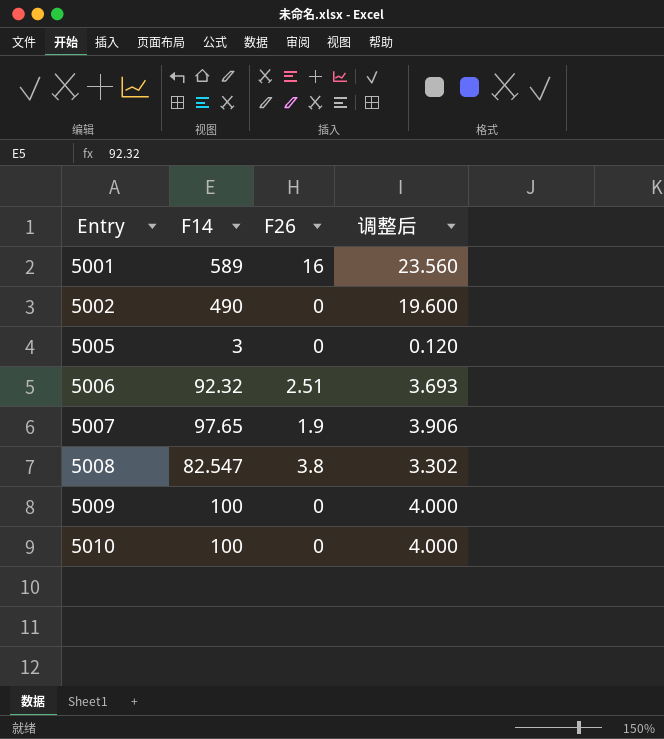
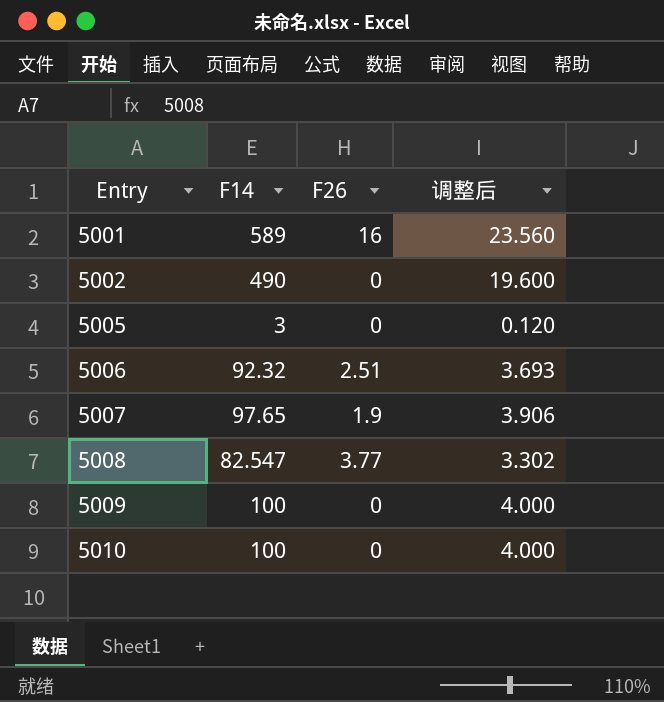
5008 | F26: 3.8 -> 3.77

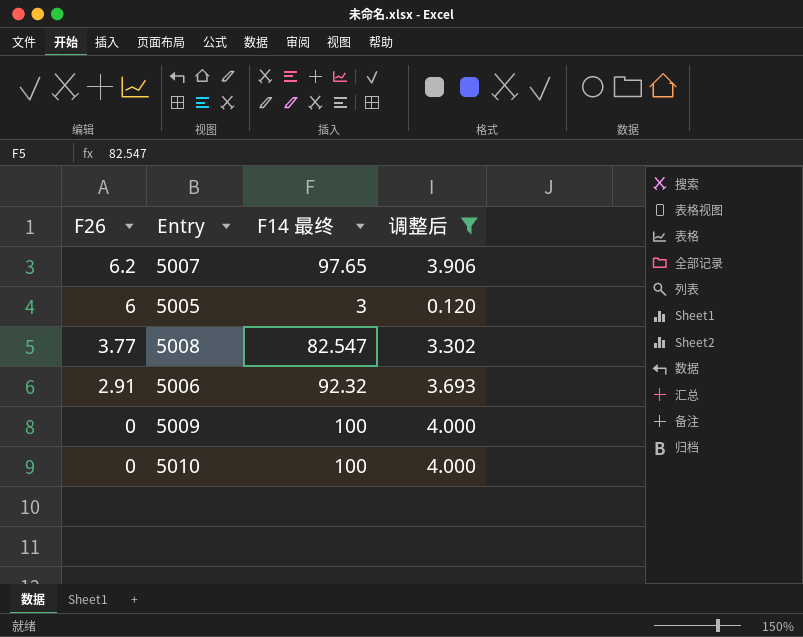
filter: none -> 调整后 <= 4.000
row order: Entry ascending -> F26 descending
column F26 | position: 3 -> 1
column name: F14 -> F14 最终
5007 | F26: 1.9 -> 6.2
5005 | F26: 0 -> 6
5006 | F26: 2.51 -> 2.91

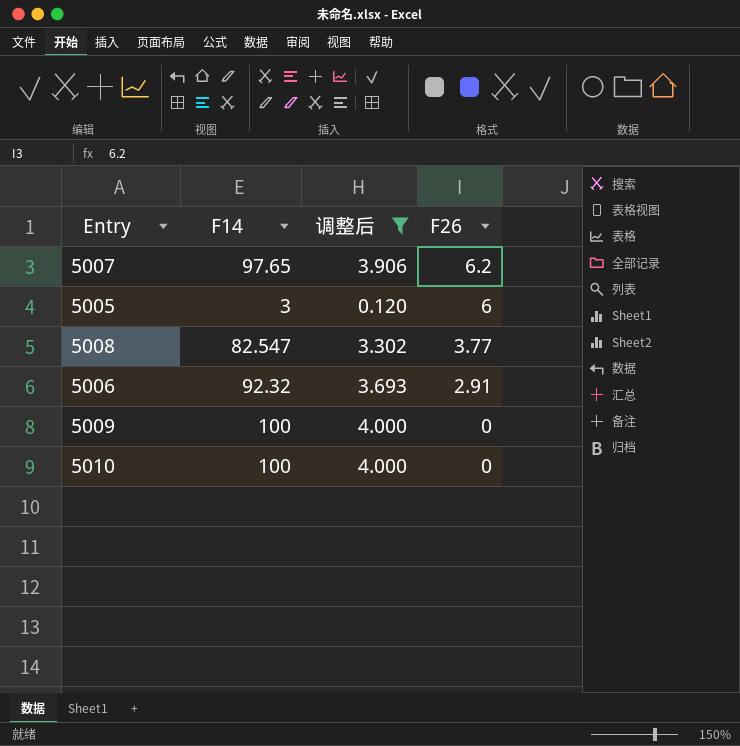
column name: F14 最终 -> F14
column F26 | position: 1 -> 4

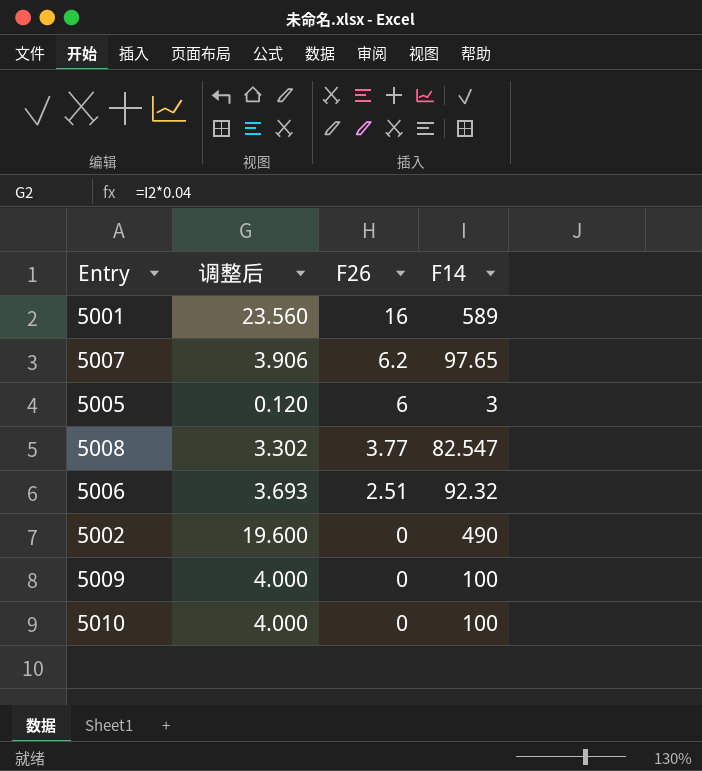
filter: 调整后 <= 4.000 -> none
column F14 | position: 2 -> 4
5006 | F26: 2.91 -> 2.51

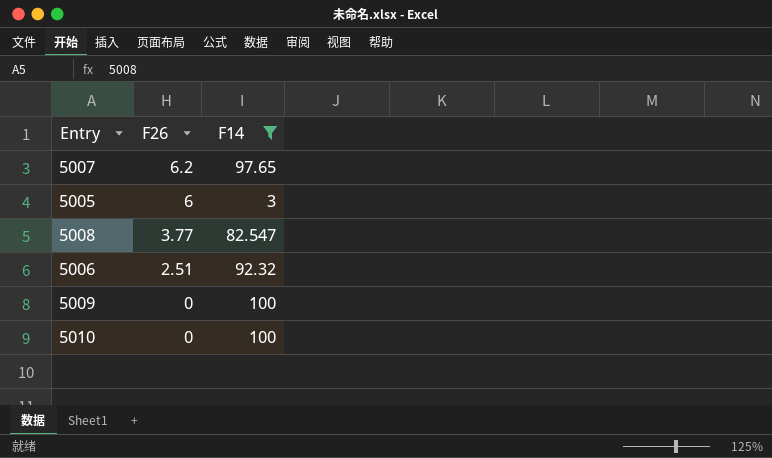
filter: none -> F14 <= 100
column 调整后 | formula: [F14] * 0.04 -> none

